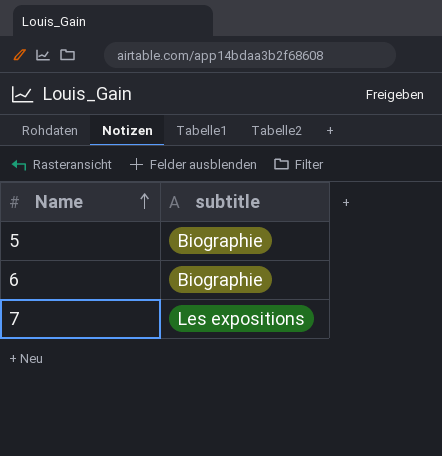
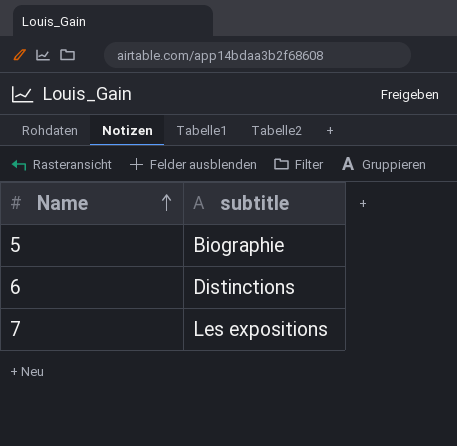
6 | subtitle: Biographie -> Distinctions

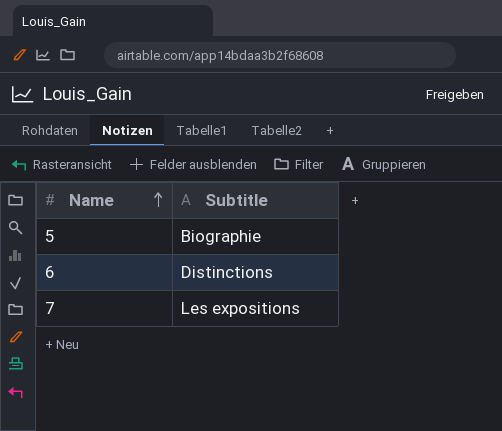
column name: subtitle -> Subtitle

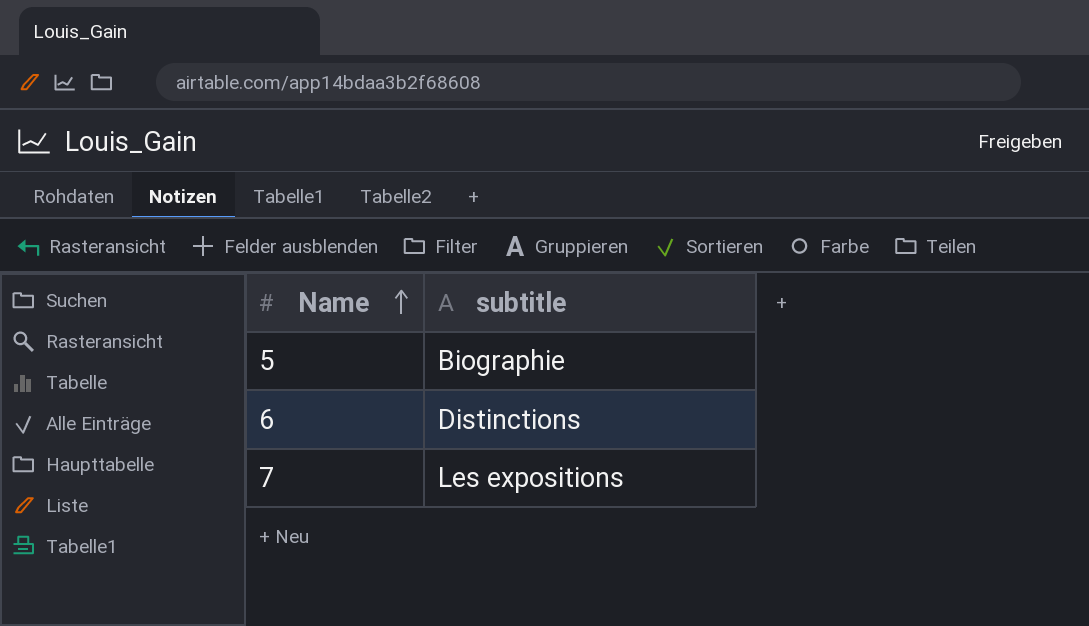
column name: Subtitle -> subtitle

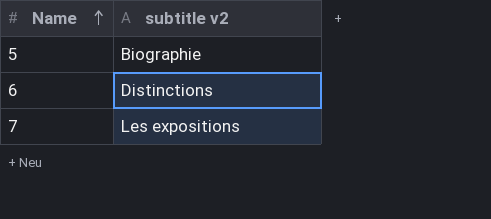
column name: subtitle -> subtitle v2

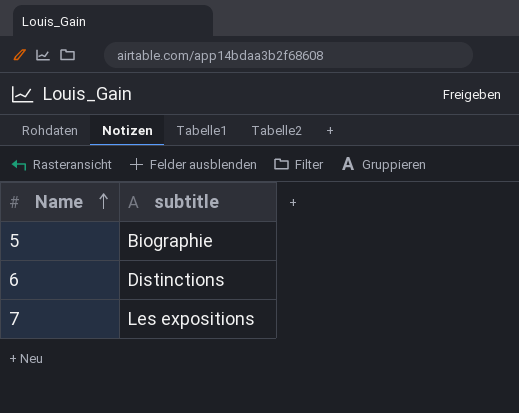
column name: subtitle v2 -> subtitle

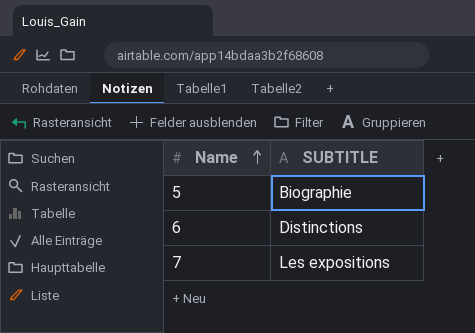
column name: subtitle -> SUBTITLE

